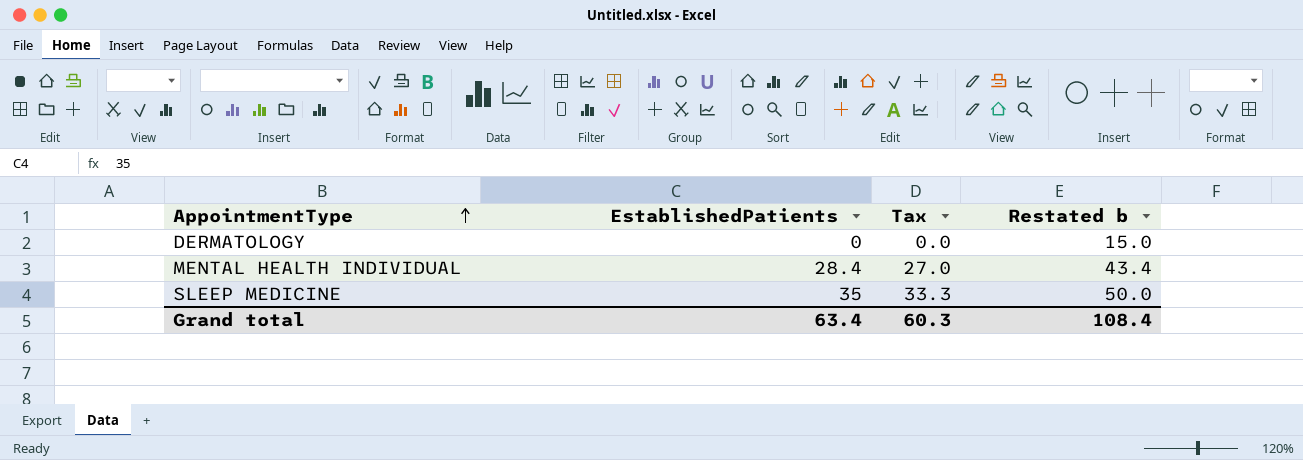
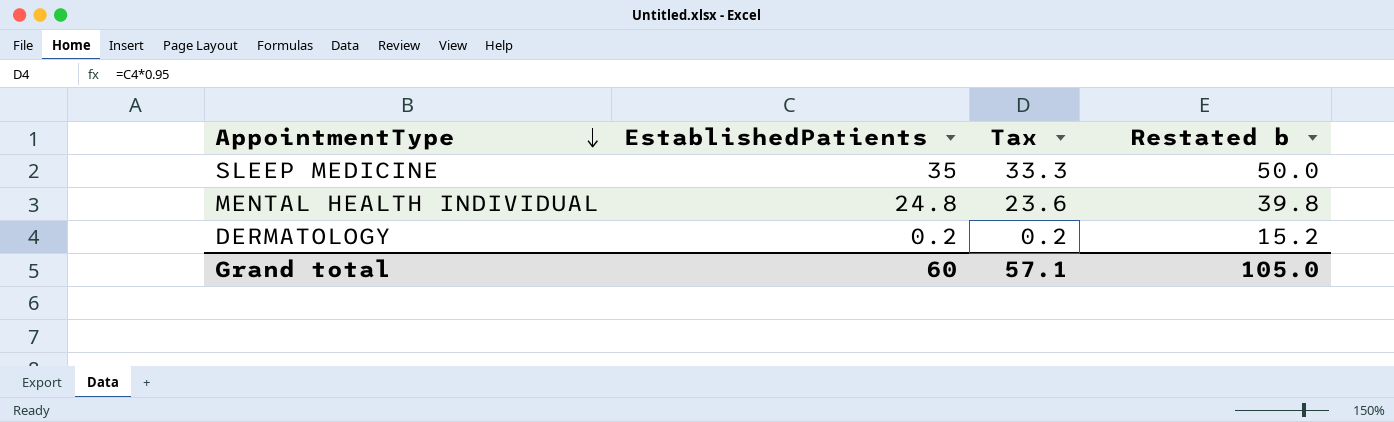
row order: AppointmentType ascending -> AppointmentType descending
MENTAL HEALTH INDIVIDUAL | EstablishedPatients: 28.4 -> 24.8
MENTAL HEALTH INDIVIDUAL | Tax: 27.0 -> 23.6
MENTAL HEALTH INDIVIDUAL | Restated b: 43.4 -> 39.8
DERMATOLOGY | EstablishedPatients: 0 -> 0.2
DERMATOLOGY | Tax: 0.0 -> 0.2
DERMATOLOGY | Restated b: 15.0 -> 15.2
Grand total | EstablishedPatients: 63.4 -> 60
Grand total | Tax: 60.3 -> 57.1
Grand total | Restated b: 108.4 -> 105.0

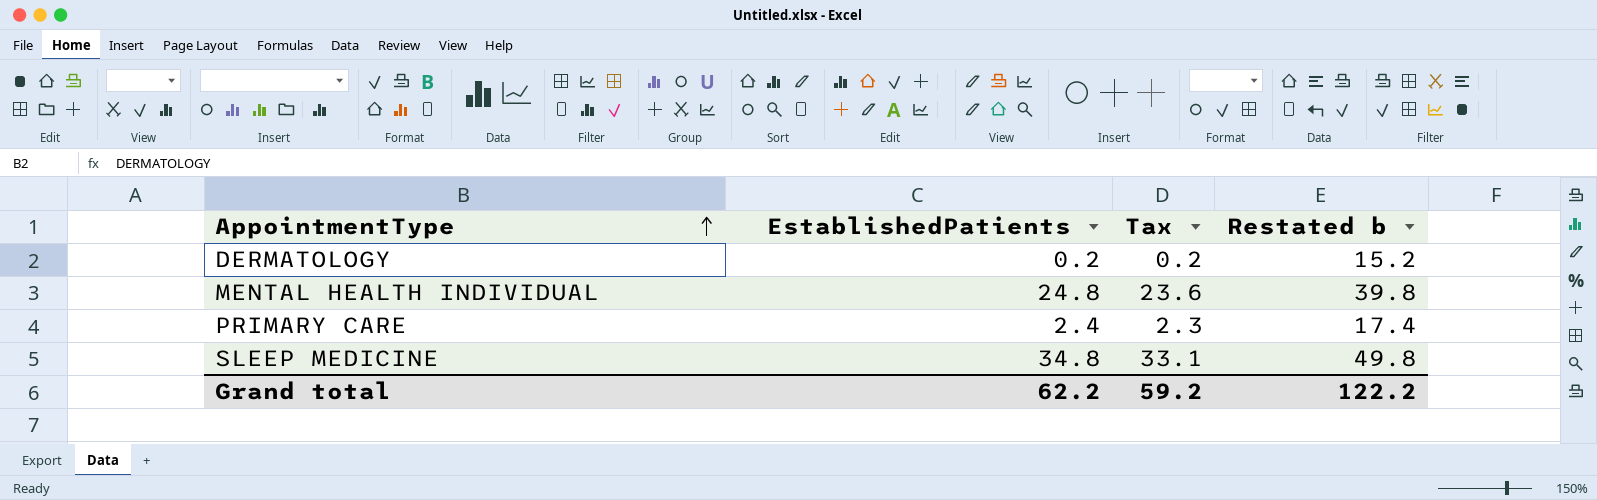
row order: AppointmentType descending -> AppointmentType ascending
row PRIMARY CARE: none -> 2.4 | 2.3 | 17.4
SLEEP MEDICINE | EstablishedPatients: 35 -> 34.8
SLEEP MEDICINE | Tax: 33.3 -> 33.1
SLEEP MEDICINE | Restated b: 50.0 -> 49.8
Grand total | EstablishedPatients: 60 -> 62.2
Grand total | Tax: 57.1 -> 59.2
Grand total | Restated b: 105.0 -> 122.2

